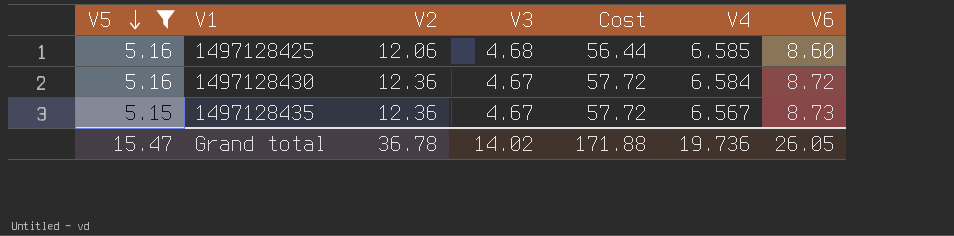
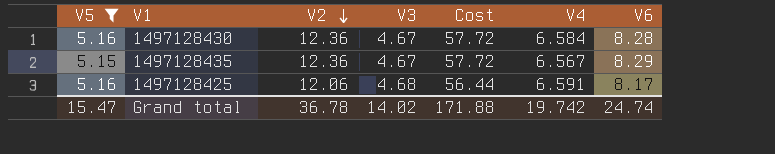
row order: V5 descending -> V2 descending
1497128430 | V6: 8.72 -> 8.28
1497128435 | V6: 8.73 -> 8.29
1497128425 | V4: 6.585 -> 6.591
1497128425 | V6: 8.60 -> 8.17
Grand total | V4: 19.736 -> 19.742
Grand total | V6: 26.05 -> 24.74

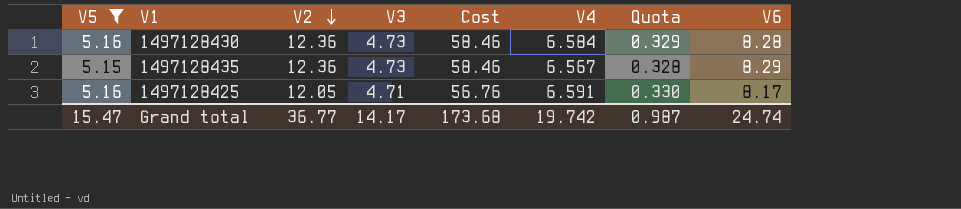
column Quota | formula: none -> [V4] * 0.05
1497128430 | V3: 4.67 -> 4.73
1497128430 | Cost: 57.72 -> 58.46
1497128435 | V3: 4.67 -> 4.73
1497128435 | Cost: 57.72 -> 58.46
1497128425 | V2: 12.06 -> 12.05
1497128425 | V3: 4.68 -> 4.71
1497128425 | Cost: 56.44 -> 56.76
Grand total | V2: 36.78 -> 36.77
Grand total | V3: 14.02 -> 14.17
Grand total | Cost: 171.88 -> 173.68

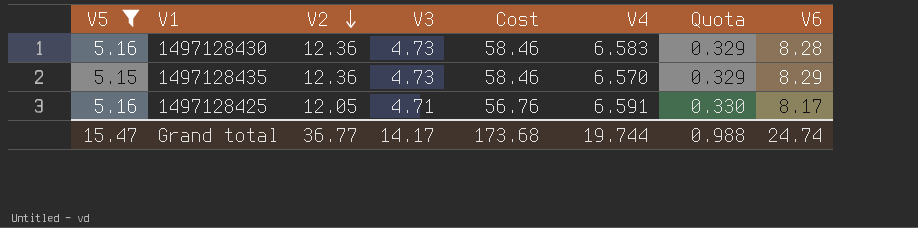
1497128430 | V4: 6.584 -> 6.583
1497128435 | V4: 6.567 -> 6.570
1497128435 | Quota: 0.328 -> 0.329
Grand total | V4: 19.742 -> 19.744
Grand total | Quota: 0.987 -> 0.988

